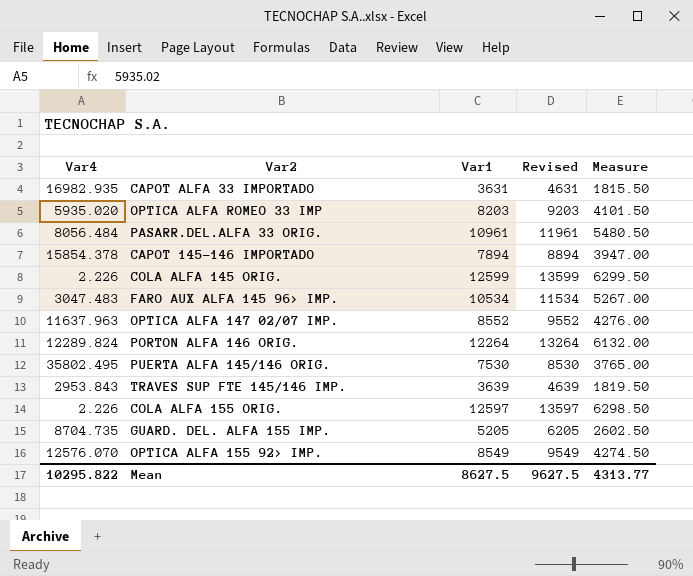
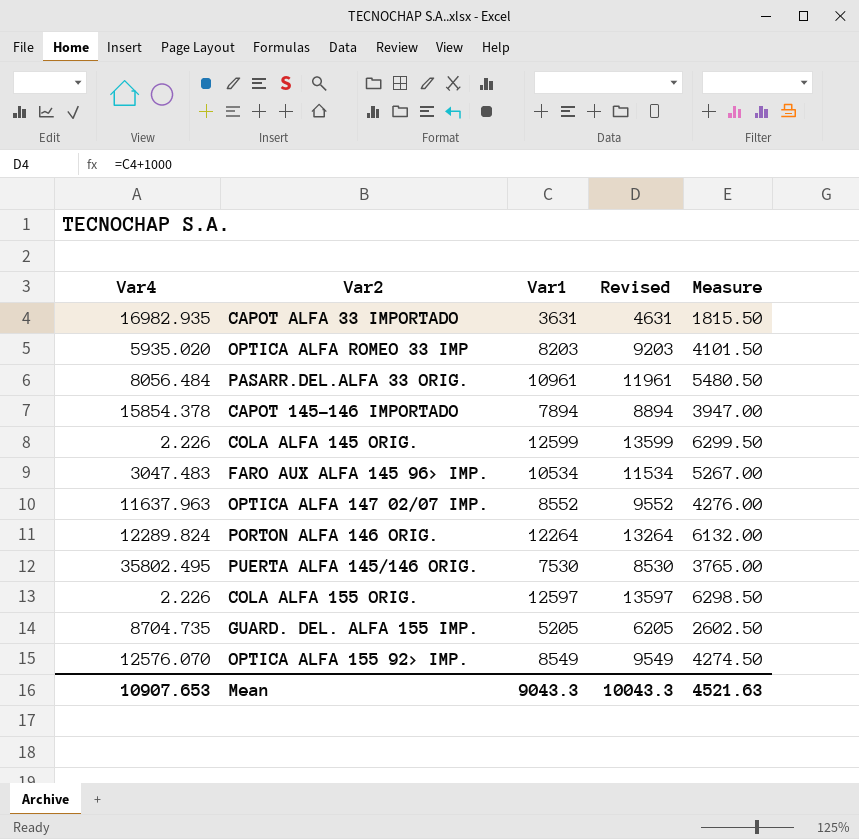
row TRAVES SUP FTE 145/146 IMP.: 2953.843 | 3639 | 4639 | 1819.50 -> none
Mean | Var4: 10295.822 -> 10907.653
Mean | Var1: 8627.5 -> 9043.3
Mean | Revised: 9627.5 -> 10043.3
Mean | Measure: 4313.77 -> 4521.63

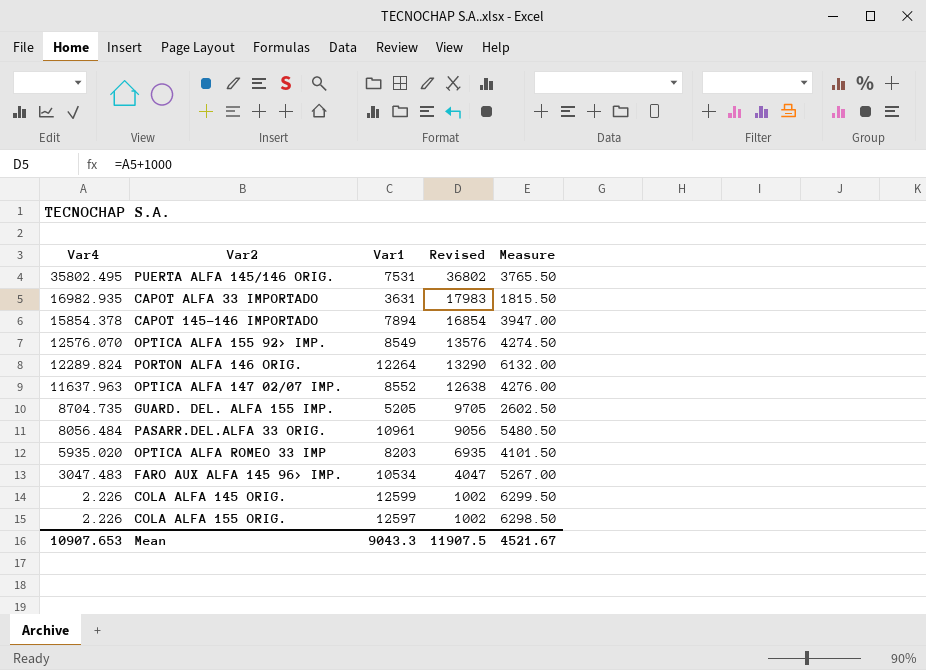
row order: none -> Var4 descending
column Revised | formula: [Var1] + 1000 -> [Var4] + 1000
PUERTA ALFA 145/146 ORIG. | Var1: 7530 -> 7531
PUERTA ALFA 145/146 ORIG. | Measure: 3765.00 -> 3765.50
Mean | Revised: 10043.3 -> 11907.5
Mean | Measure: 4521.63 -> 4521.67

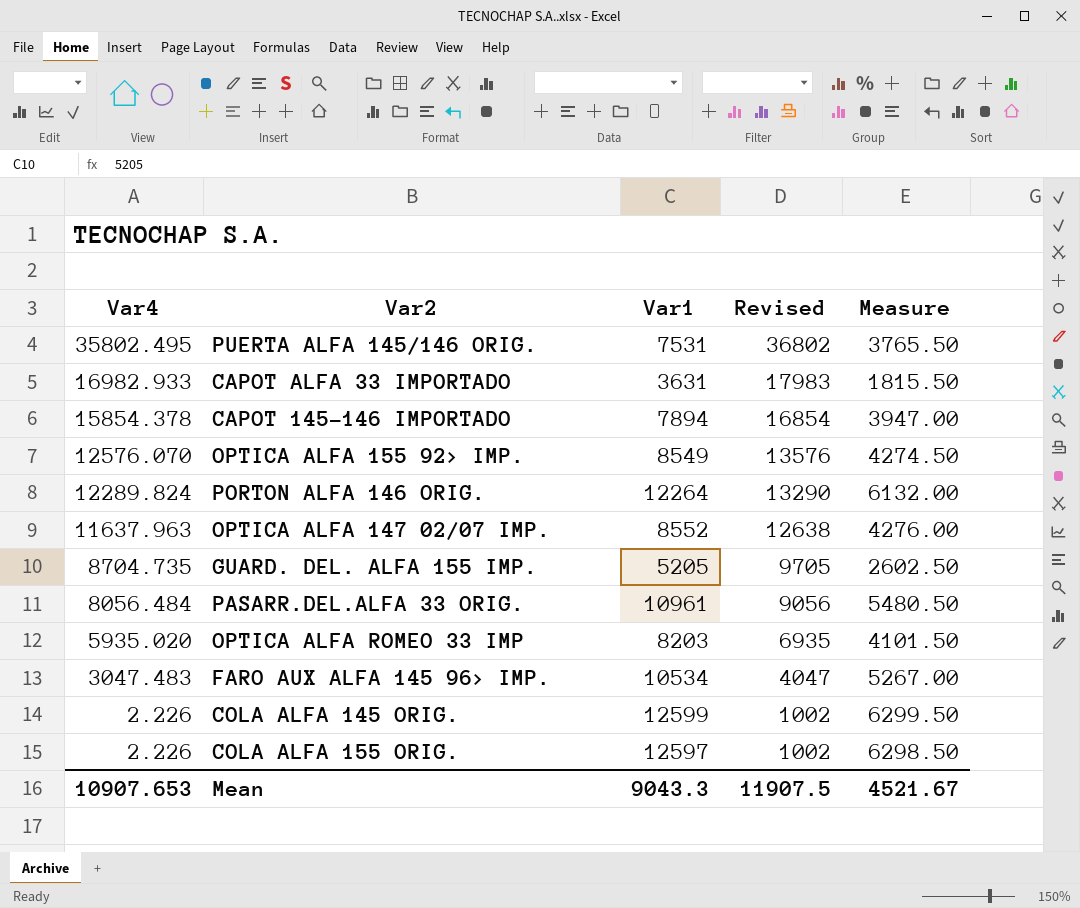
CAPOT ALFA 33 IMPORTADO | Var4: 16982.935 -> 16982.933

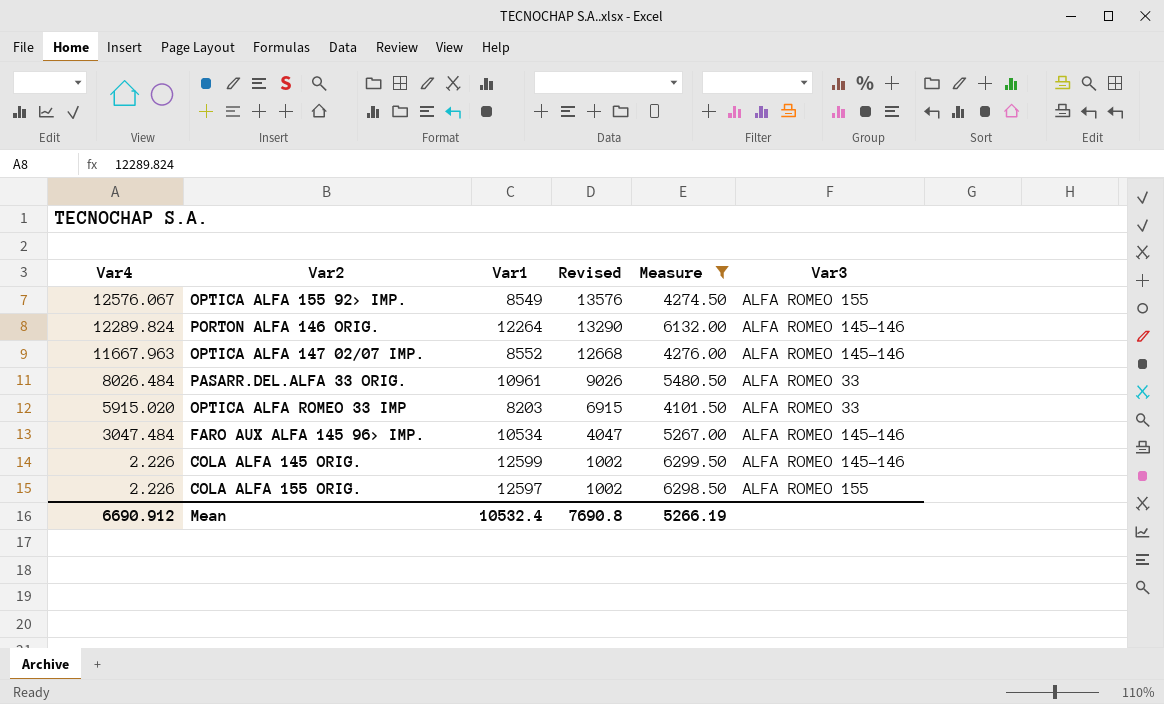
filter: none -> Measure >= 4101.50
column Var3 | position: none -> 6
OPTICA ALFA 155 92> IMP. | Var4: 12576.070 -> 12576.067
OPTICA ALFA 147 02/07 IMP. | Var4: 11637.963 -> 11667.963
OPTICA ALFA 147 02/07 IMP. | Revised: 12638 -> 12668
PASARR.DEL.ALFA 33 ORIG. | Var4: 8056.484 -> 8026.484
PASARR.DEL.ALFA 33 ORIG. | Revised: 9056 -> 9026
OPTICA ALFA ROMEO 33 IMP | Var4: 5935.020 -> 5915.020
OPTICA ALFA ROMEO 33 IMP | Revised: 6935 -> 6915
FARO AUX ALFA 145 96> IMP. | Var4: 3047.483 -> 3047.484
Mean | Var4: 10907.653 -> 6690.912
Mean | Var1: 9043.3 -> 10532.4
Mean | Revised: 11907.5 -> 7690.8
Mean | Measure: 4521.67 -> 5266.19

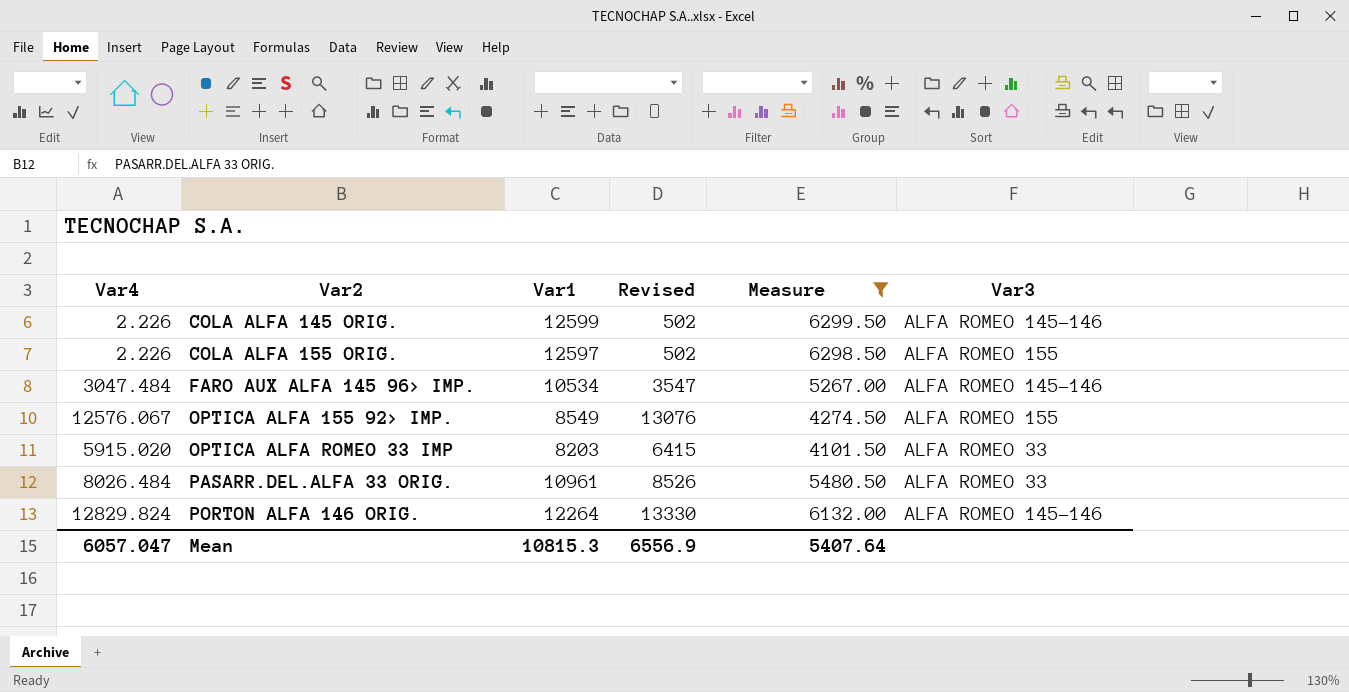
row order: Var4 descending -> Var2 ascending
column Revised | formula: [Var4] + 1000 -> [Var4] + 500
row OPTICA ALFA 147 02/07 IMP.: 11667.963 | 8552 | 12668 | 4276.00 | ALFA ROMEO 145-146 -> none
PORTON ALFA 146 ORIG. | Var4: 12289.824 -> 12829.824
Mean | Var4: 6690.912 -> 6057.047
Mean | Var1: 10532.4 -> 10815.3
Mean | Revised: 7690.8 -> 6556.9
Mean | Measure: 5266.19 -> 5407.64

